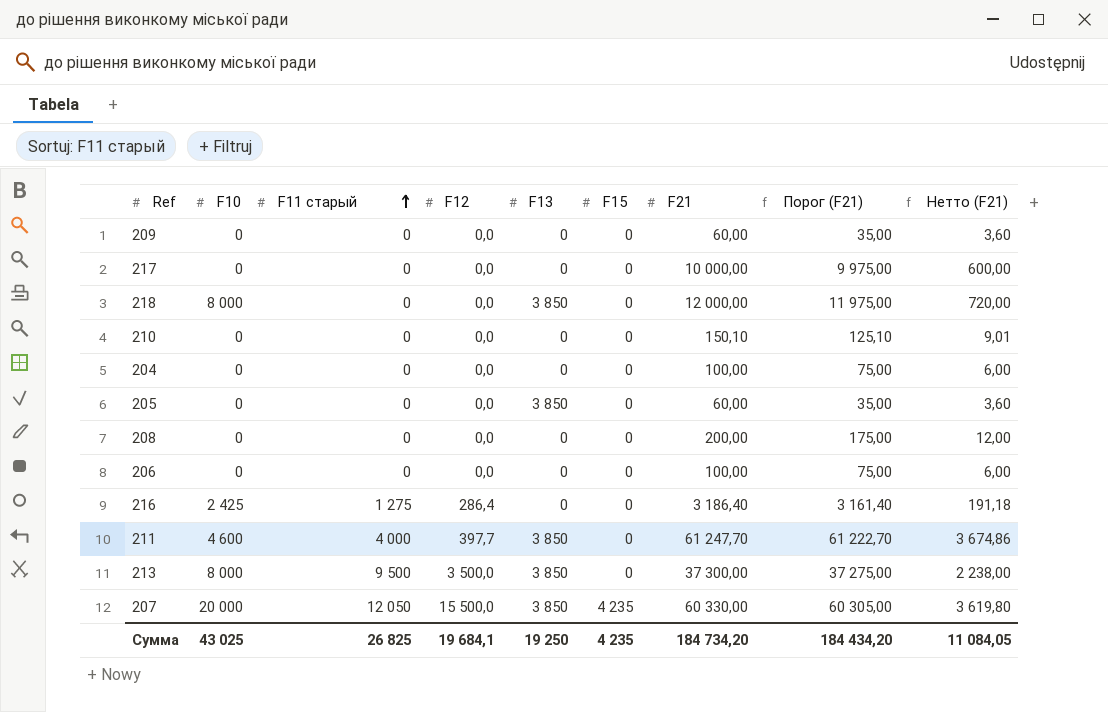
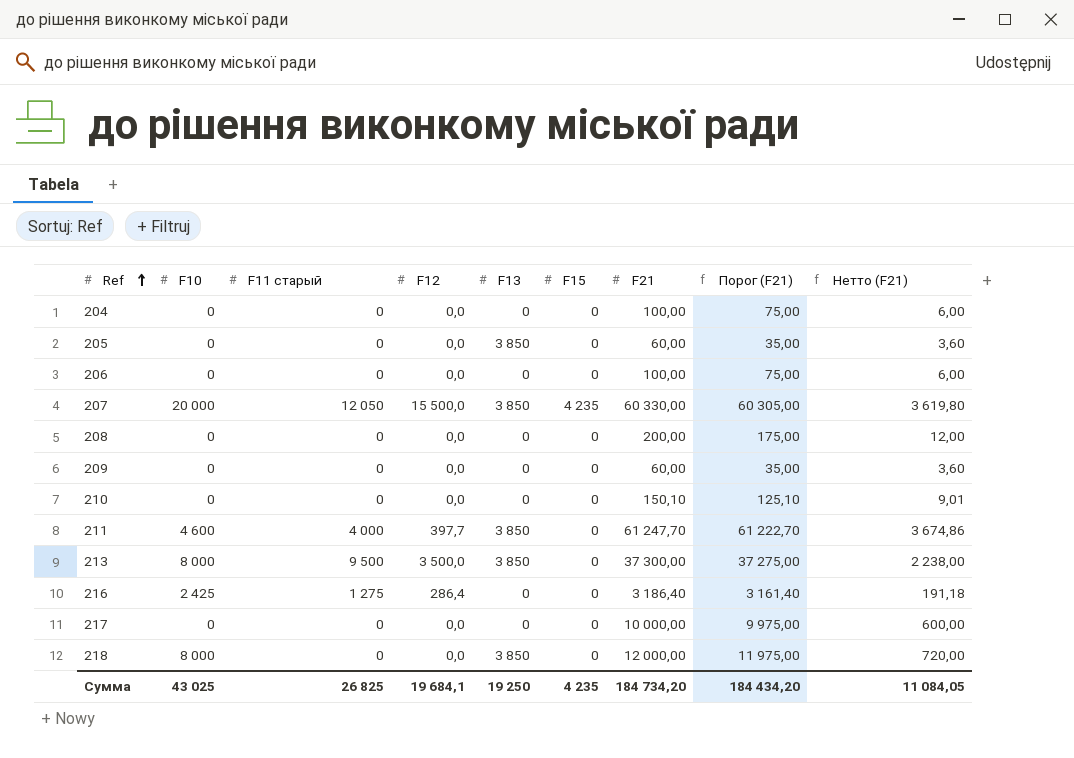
row order: F11 старый ascending -> Ref ascending

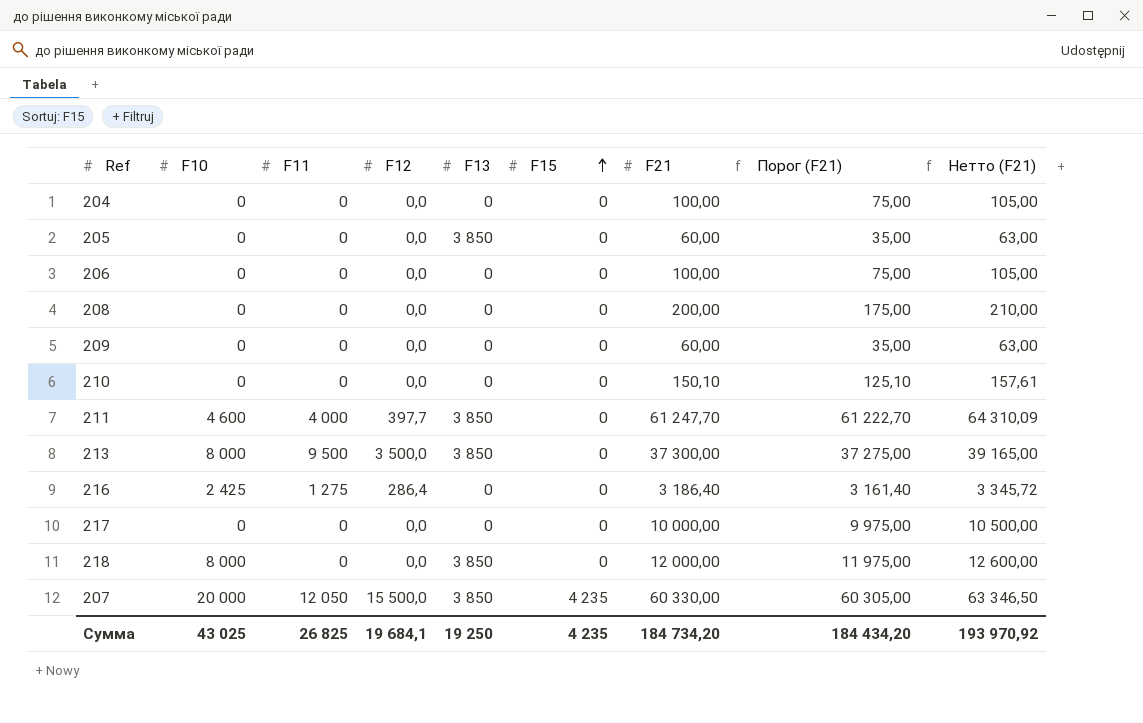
row order: Ref ascending -> F15 ascending
column name: F11 старый -> F11
column Нетто (F21) | formula: [F21] * 0,06 -> [F21] * 1,05
Сумма | Нетто (F21): 11 084,05 -> 193 970,92

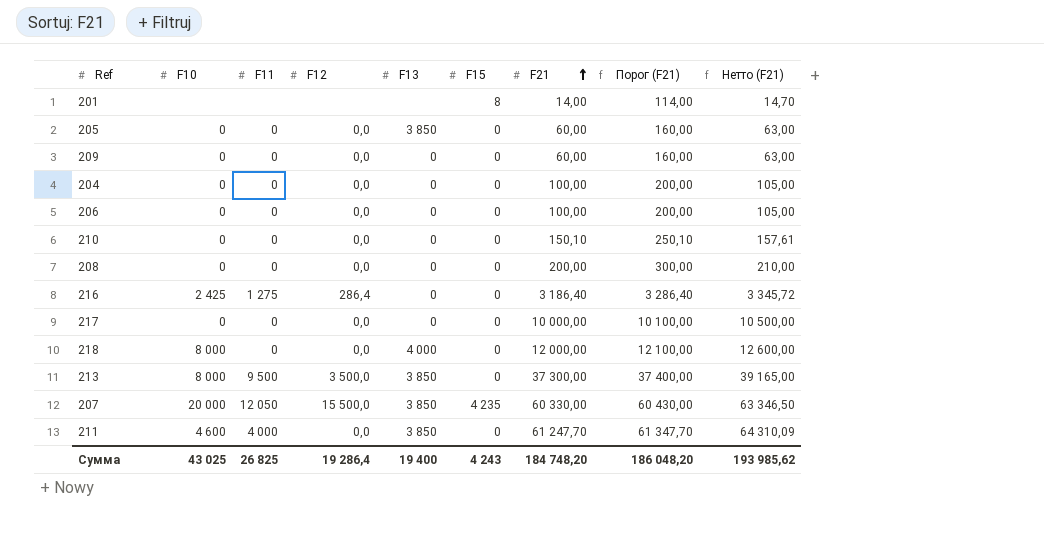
row order: F15 ascending -> F21 ascending
column Порог (F21) | formula: [F21] - 25 -> [F21] + 100
row 201: none -> none | none | none | none | 8 | 14,00 | 114,00 | 14,70
218 | F13: 3 850 -> 4 000
211 | F12: 397,7 -> 0,0
Сумма | F12: 19 684,1 -> 19 286,4
Сумма | F13: 19 250 -> 19 400
Сумма | F15: 4 235 -> 4 243
Сумма | F21: 184 734,20 -> 184 748,20
Сумма | Порог (F21): 184 434,20 -> 186 048,20
Сумма | Нетто (F21): 193 970,92 -> 193 985,62

